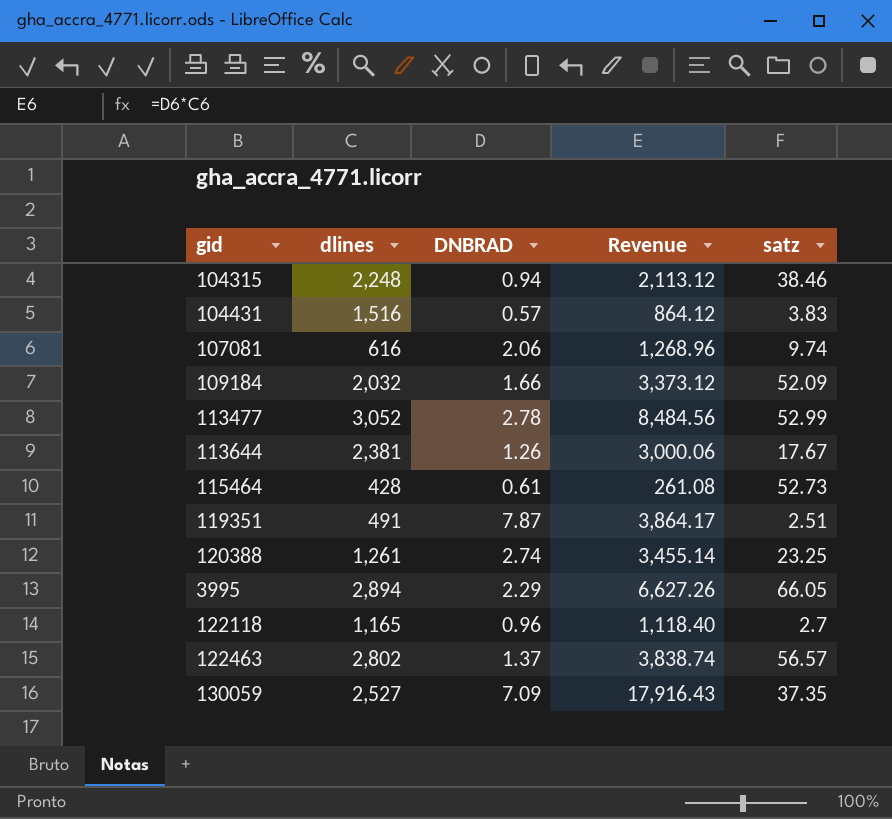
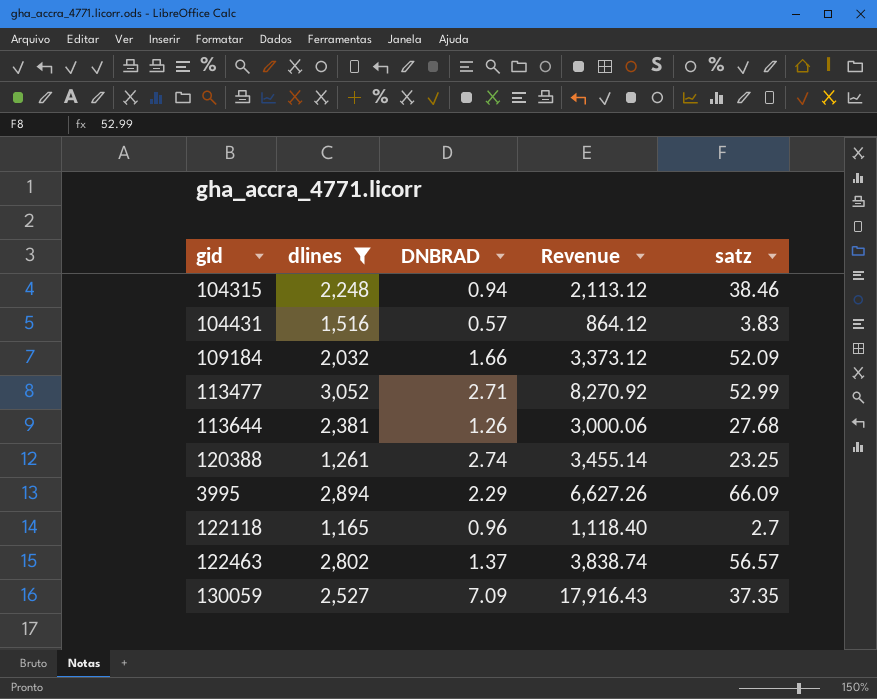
filter: none -> dlines >= 1,165
113477 | DNBRAD: 2.78 -> 2.71
113477 | Revenue: 8,484.56 -> 8,270.92
113644 | satz: 17.67 -> 27.68
3995 | satz: 66.05 -> 66.09

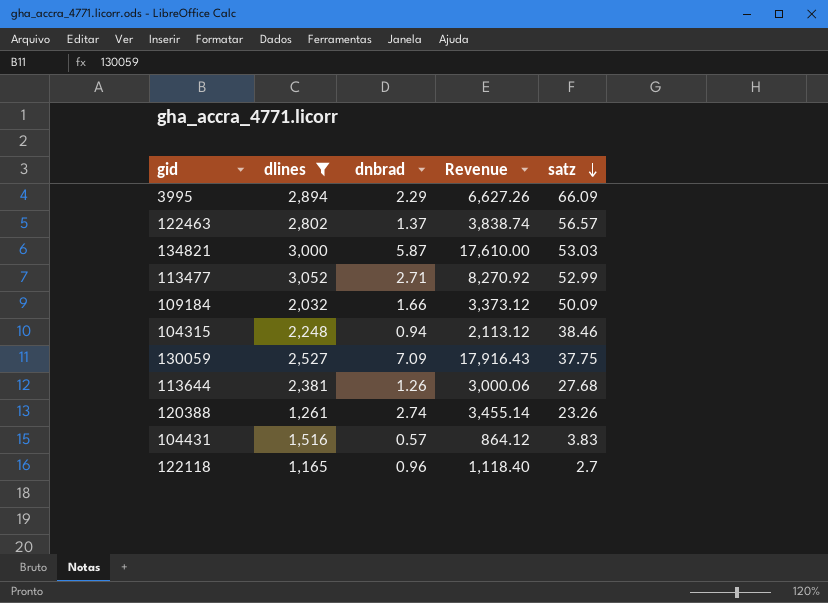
row order: none -> satz descending
column name: DNBRAD -> dnbrad
row 134821: none -> 3,000 | 5.87 | 17,610.00 | 53.03
109184 | satz: 52.09 -> 50.09
130059 | satz: 37.35 -> 37.75
120388 | satz: 23.25 -> 23.26

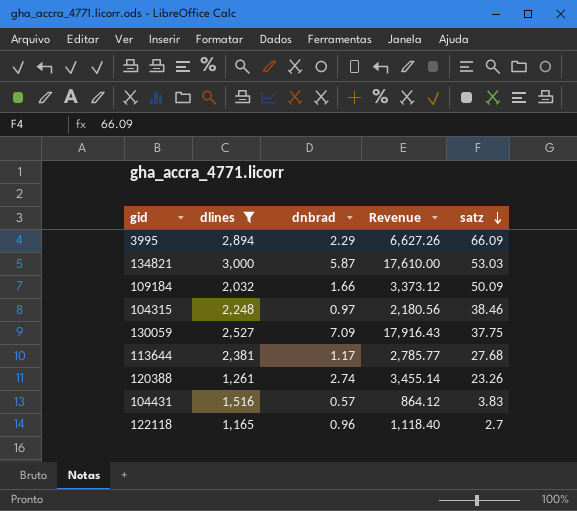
row 122463: 2,802 | 1.37 | 3,838.74 | 56.57 -> none
row 113477: 3,052 | 2.71 | 8,270.92 | 52.99 -> none
104315 | dnbrad: 0.94 -> 0.97
104315 | Revenue: 2,113.12 -> 2,180.56
113644 | dnbrad: 1.26 -> 1.17
113644 | Revenue: 3,000.06 -> 2,785.77

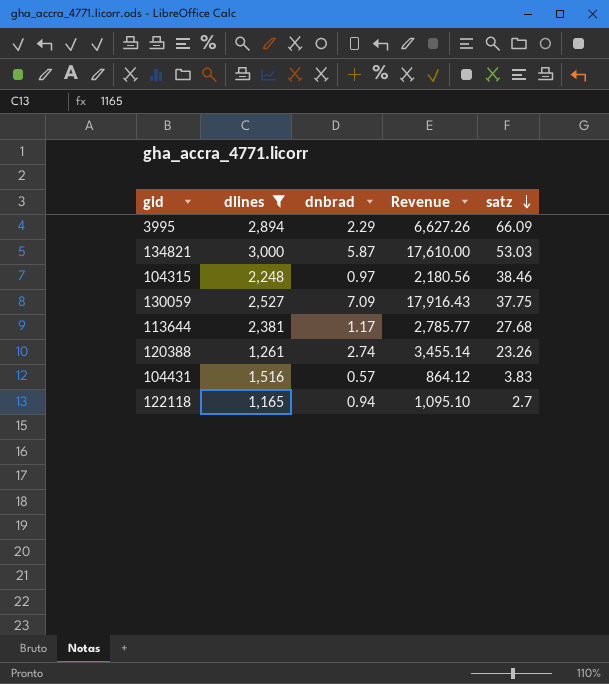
row 109184: 2,032 | 1.66 | 3,373.12 | 50.09 -> none
122118 | dnbrad: 0.96 -> 0.94
122118 | Revenue: 1,118.40 -> 1,095.10

